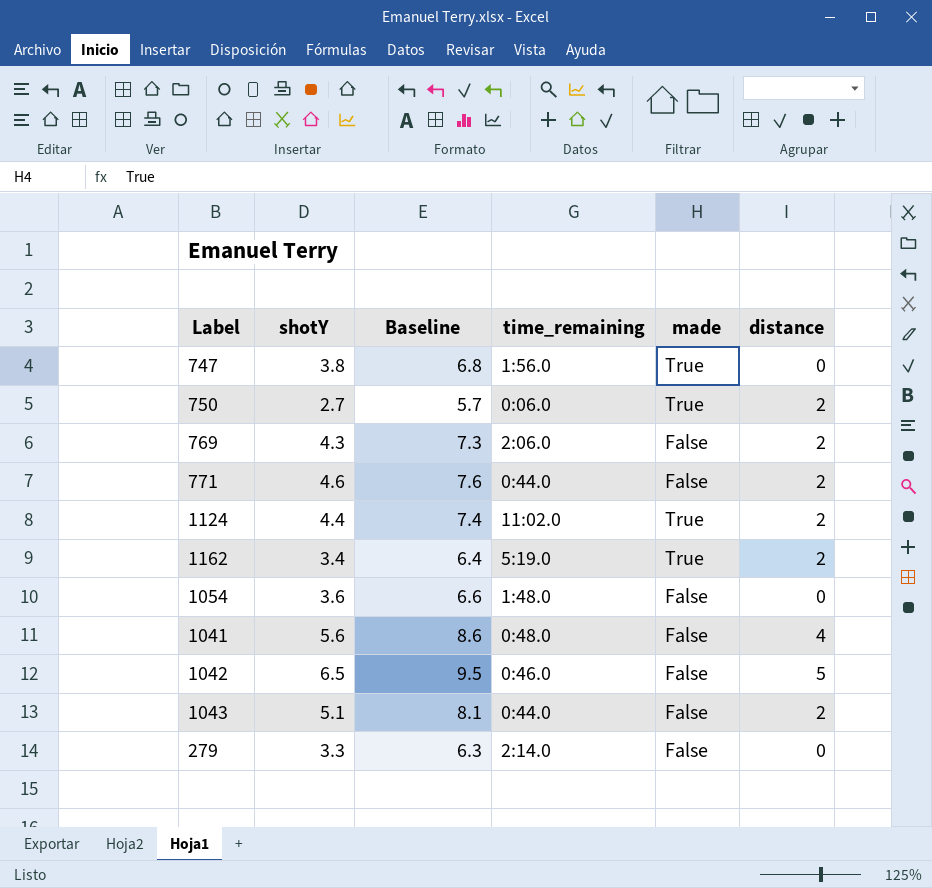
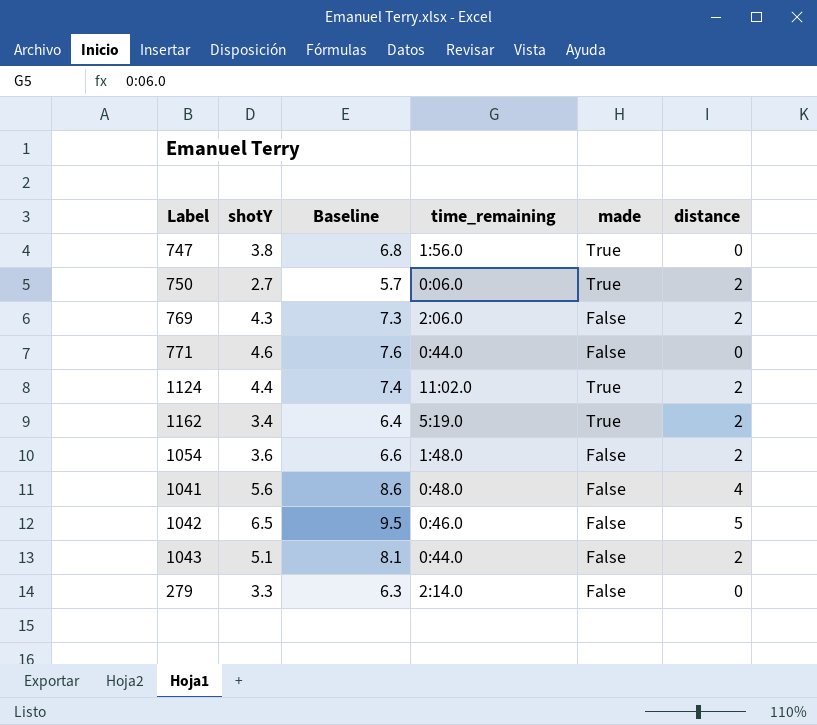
771 | distance: 2 -> 0
1054 | distance: 0 -> 2

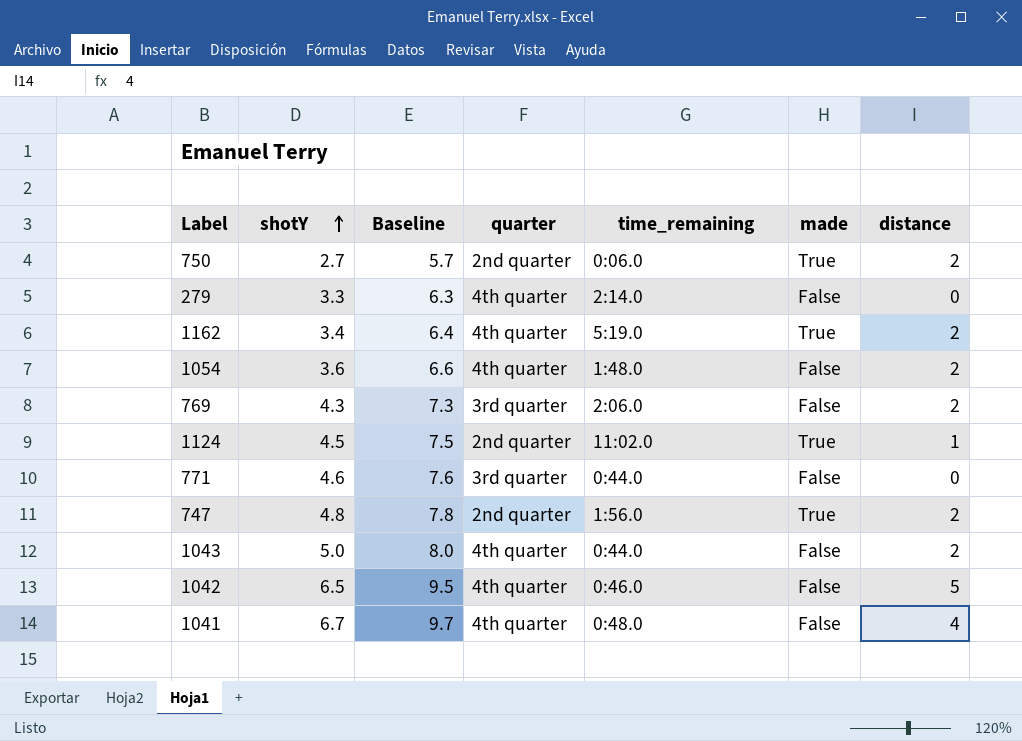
row order: none -> shotY ascending
column quarter | position: none -> 4
1124 | shotY: 4.4 -> 4.5
1124 | Baseline: 7.4 -> 7.5
1124 | distance: 2 -> 1
747 | shotY: 3.8 -> 4.8
747 | Baseline: 6.8 -> 7.8
747 | distance: 0 -> 2
1043 | shotY: 5.1 -> 5.0
1043 | Baseline: 8.1 -> 8.0
1041 | shotY: 5.6 -> 6.7
1041 | Baseline: 8.6 -> 9.7

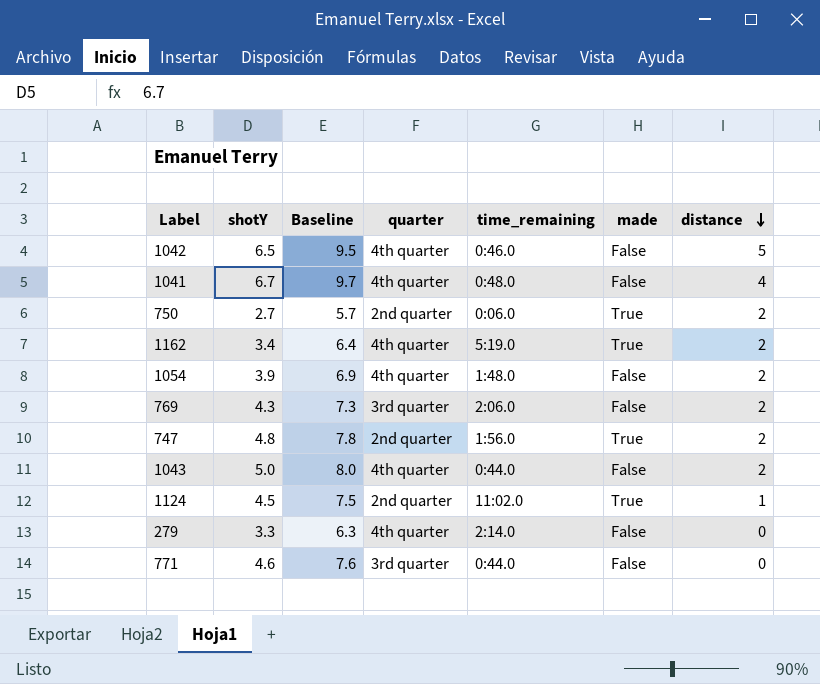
row order: shotY ascending -> distance descending
1054 | shotY: 3.6 -> 3.9
1054 | Baseline: 6.6 -> 6.9

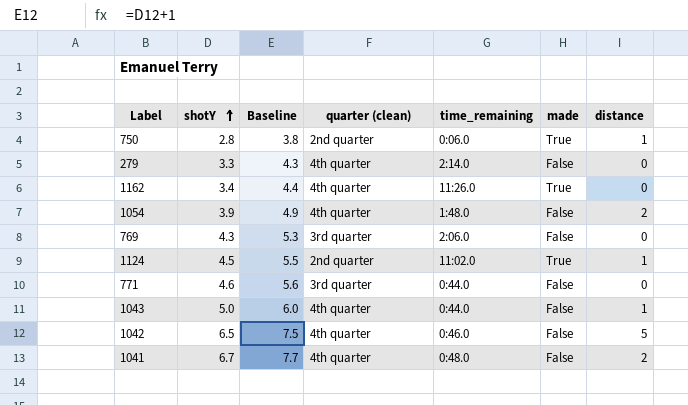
row order: distance descending -> shotY ascending
column Baseline | formula: [shotY] + 3 -> [shotY] + 1
column name: quarter -> quarter (clean)
row 747: 4.8 | 7.8 | 2nd quarter | 1:56.0 | True | 2 -> none
750 | shotY: 2.7 -> 2.8
750 | distance: 2 -> 1
1162 | time_remaining: 5:19.0 -> 11:26.0
1162 | distance: 2 -> 0
769 | distance: 2 -> 0
1043 | distance: 2 -> 1
1041 | distance: 4 -> 2

